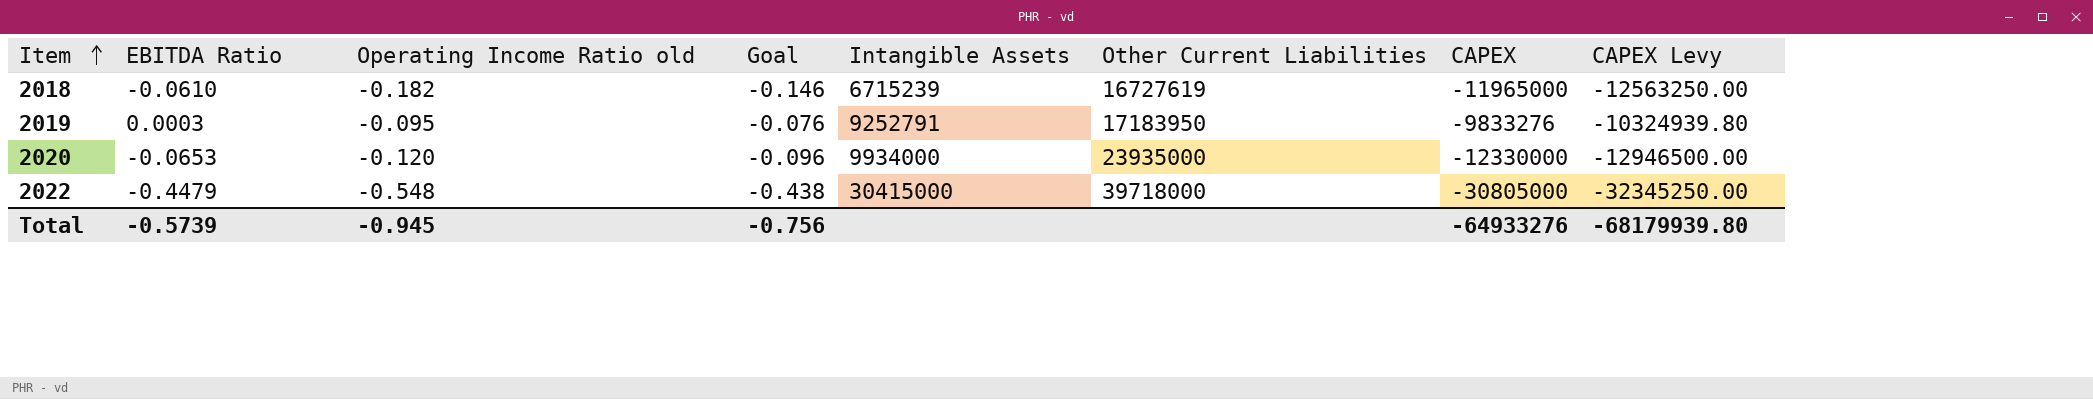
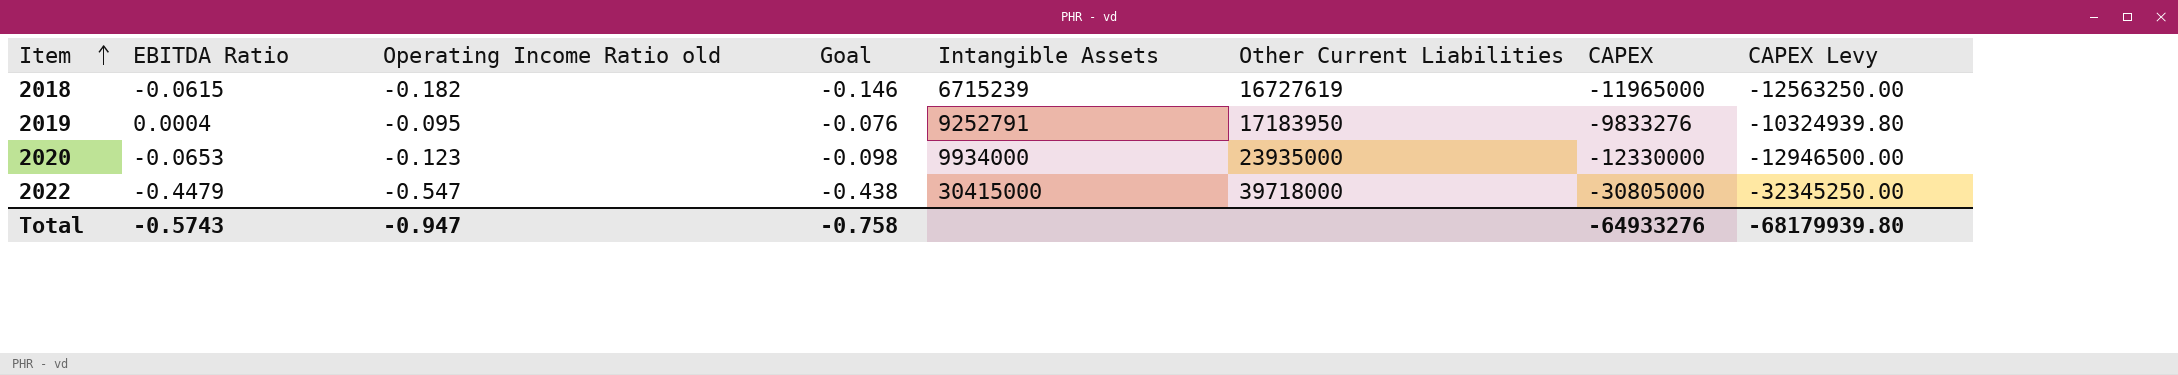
2018 | EBITDA Ratio: -0.0610 -> -0.0615
2019 | EBITDA Ratio: 0.0003 -> 0.0004
2020 | Operating Income Ratio old: -0.120 -> -0.123
2020 | Goal: -0.096 -> -0.098
2022 | Operating Income Ratio old: -0.548 -> -0.547
Total | EBITDA Ratio: -0.5739 -> -0.5743
Total | Operating Income Ratio old: -0.945 -> -0.947
Total | Goal: -0.756 -> -0.758

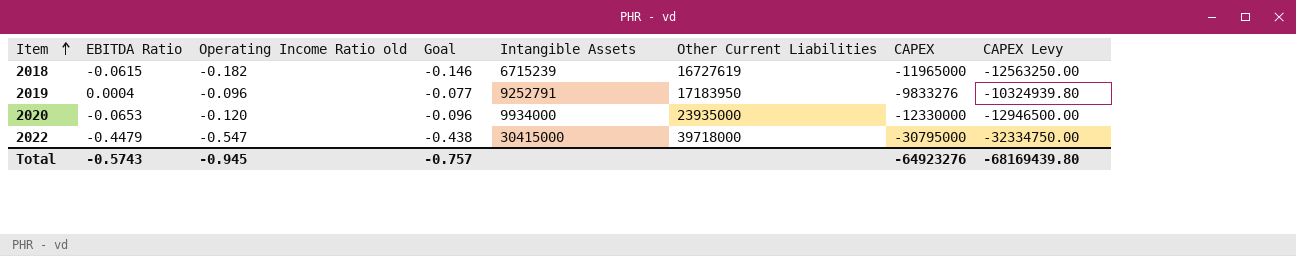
2019 | Operating Income Ratio old: -0.095 -> -0.096
2019 | Goal: -0.076 -> -0.077
2020 | Operating Income Ratio old: -0.123 -> -0.120
2020 | Goal: -0.098 -> -0.096
2022 | CAPEX: -30805000 -> -30795000
2022 | CAPEX Levy: -32345250.00 -> -32334750.00
Total | Operating Income Ratio old: -0.947 -> -0.945
Total | Goal: -0.758 -> -0.757
Total | CAPEX: -64933276 -> -64923276
Total | CAPEX Levy: -68179939.80 -> -68169439.80

